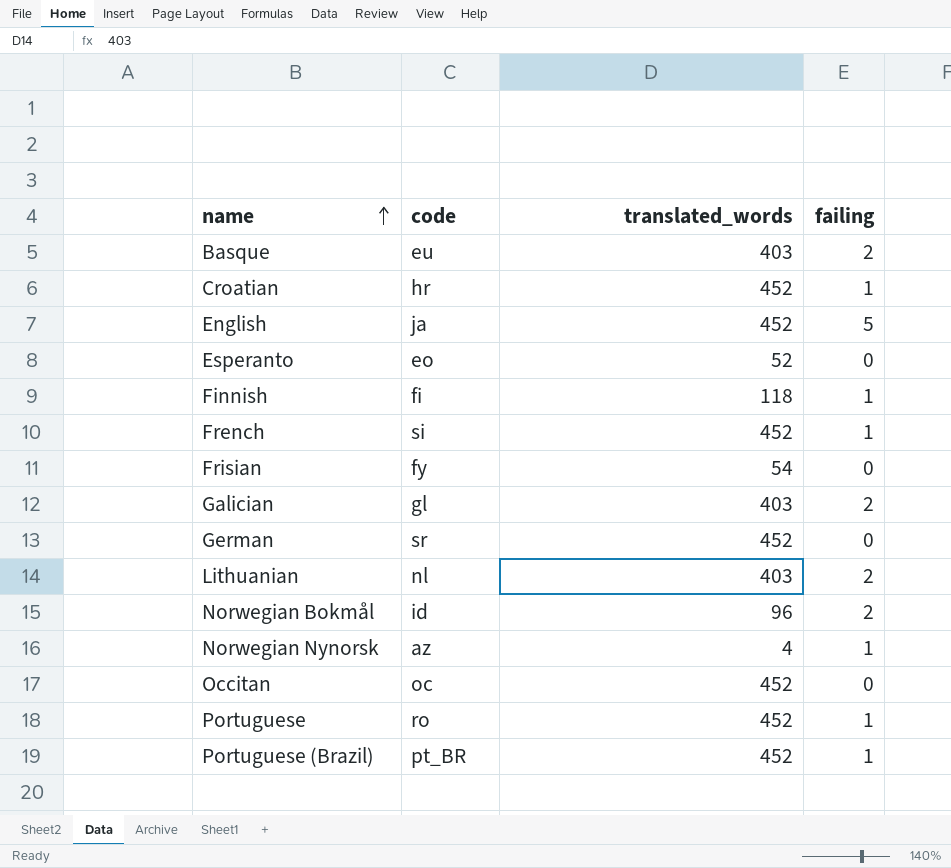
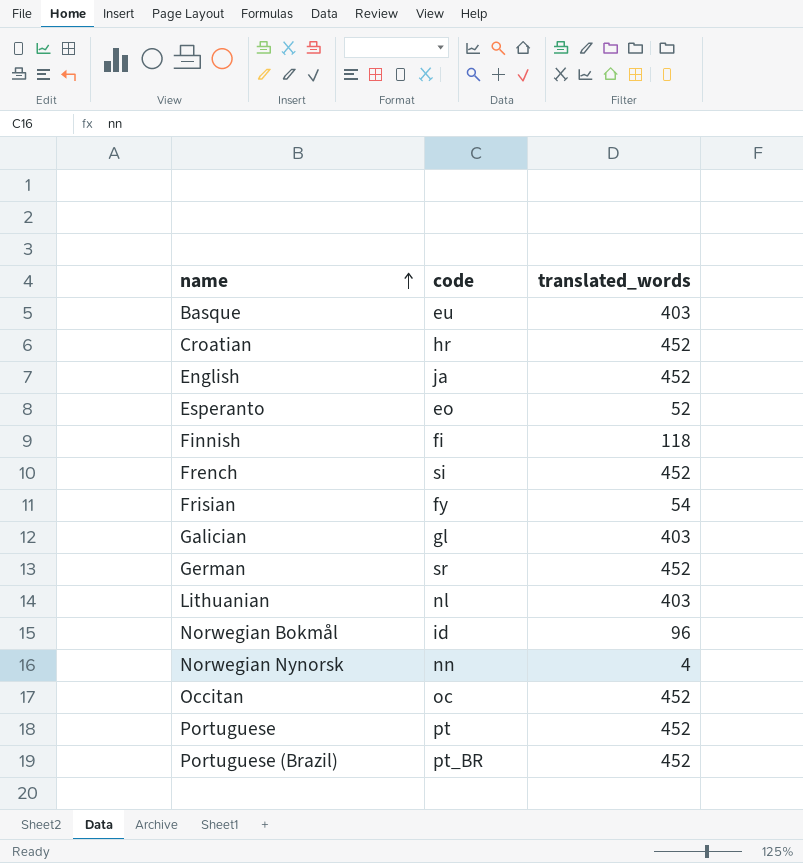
column failing | position: 4 -> none
Norwegian Nynorsk | code: az -> nn
Portuguese | code: ro -> pt

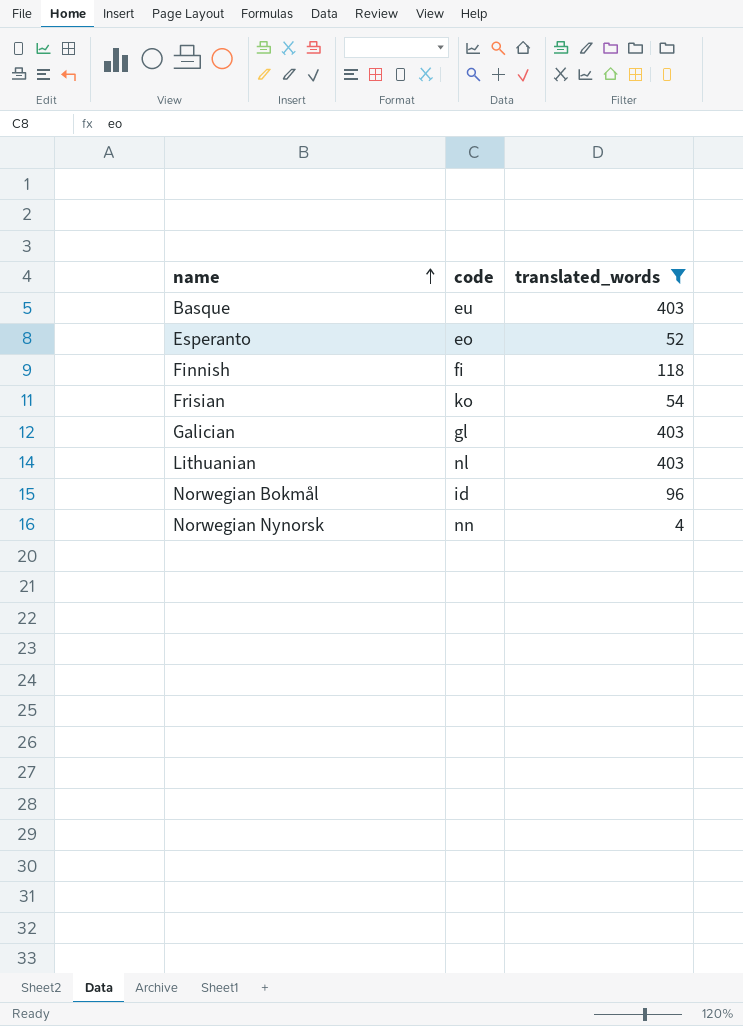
filter: none -> translated_words != 452
Frisian | code: fy -> ko

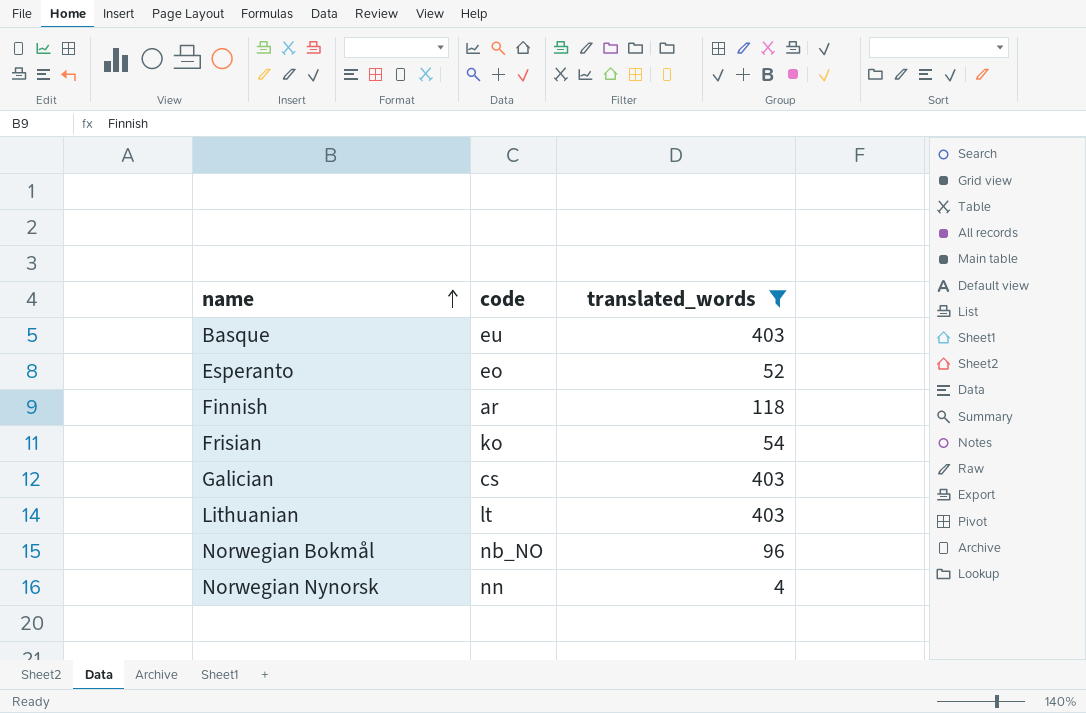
Finnish | code: fi -> ar
Galician | code: gl -> cs
Lithuanian | code: nl -> lt
Norwegian Bokmål | code: id -> nb_NO

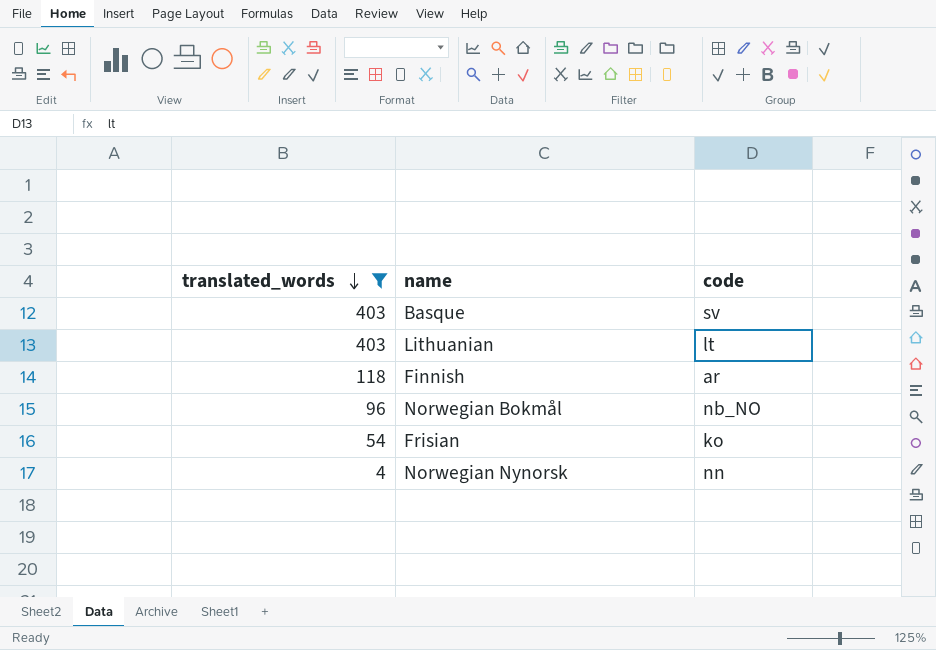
row order: name ascending -> translated_words descending
column translated_words | position: 3 -> 1
row Esperanto: eo | 52 -> none
row Galician: cs | 403 -> none
Basque | code: eu -> sv

